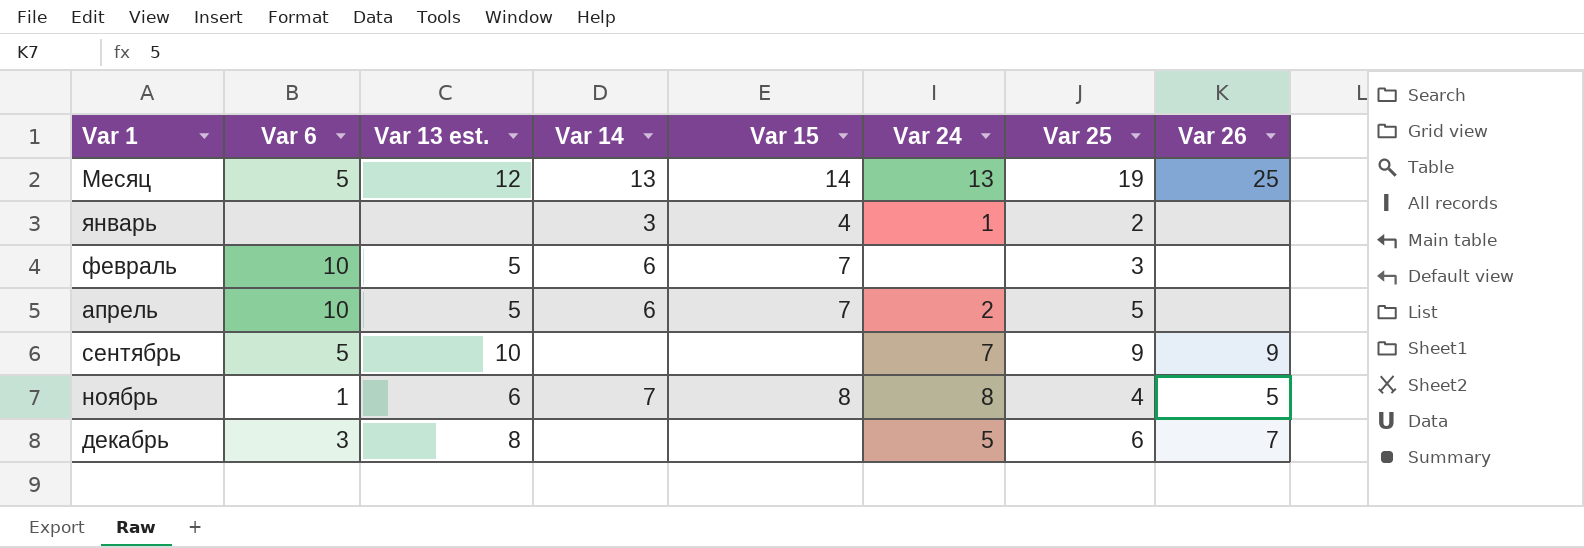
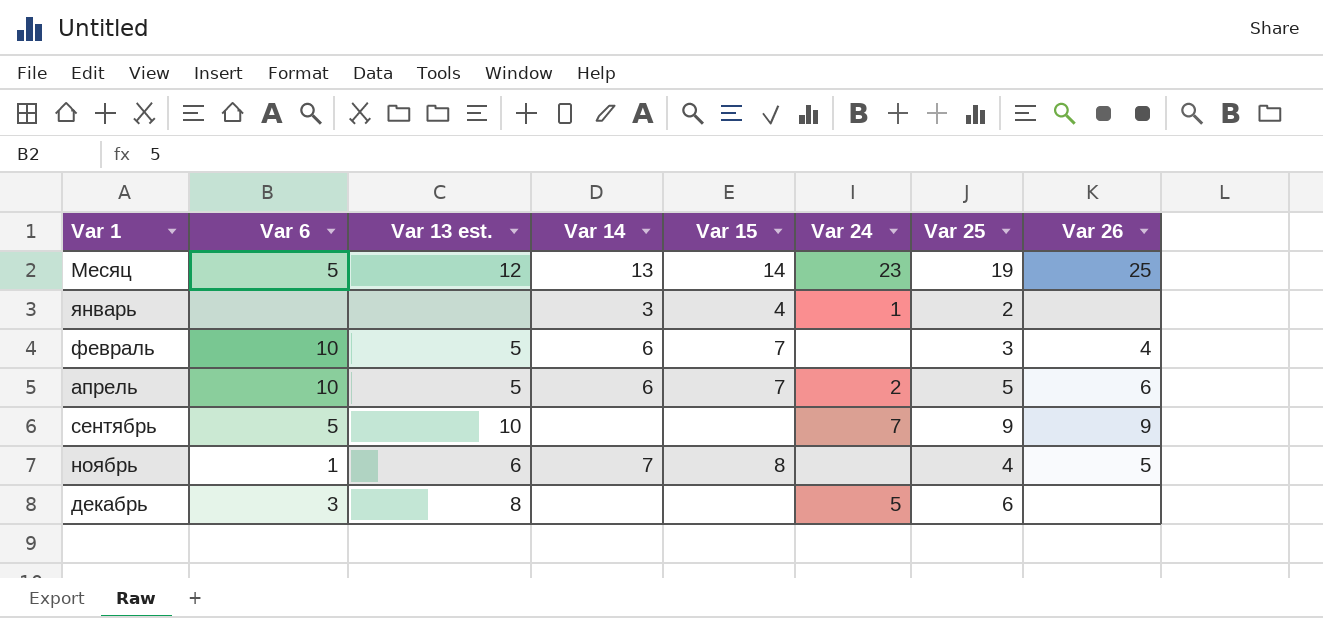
Месяц | Var 24: 13 -> 23
февраль | Var 26: none -> 4
апрель | Var 26: none -> 6
ноябрь | Var 24: 8 -> none
декабрь | Var 26: 7 -> none

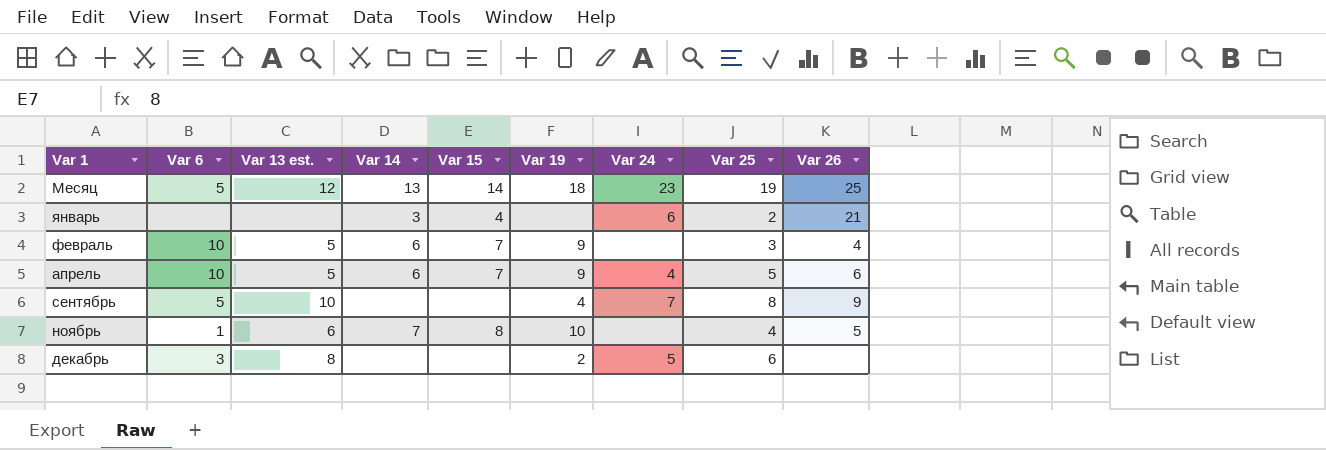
column Var 19 | position: none -> 6
январь | Var 24: 1 -> 6
январь | Var 26: none -> 21
апрель | Var 24: 2 -> 4
сентябрь | Var 25: 9 -> 8

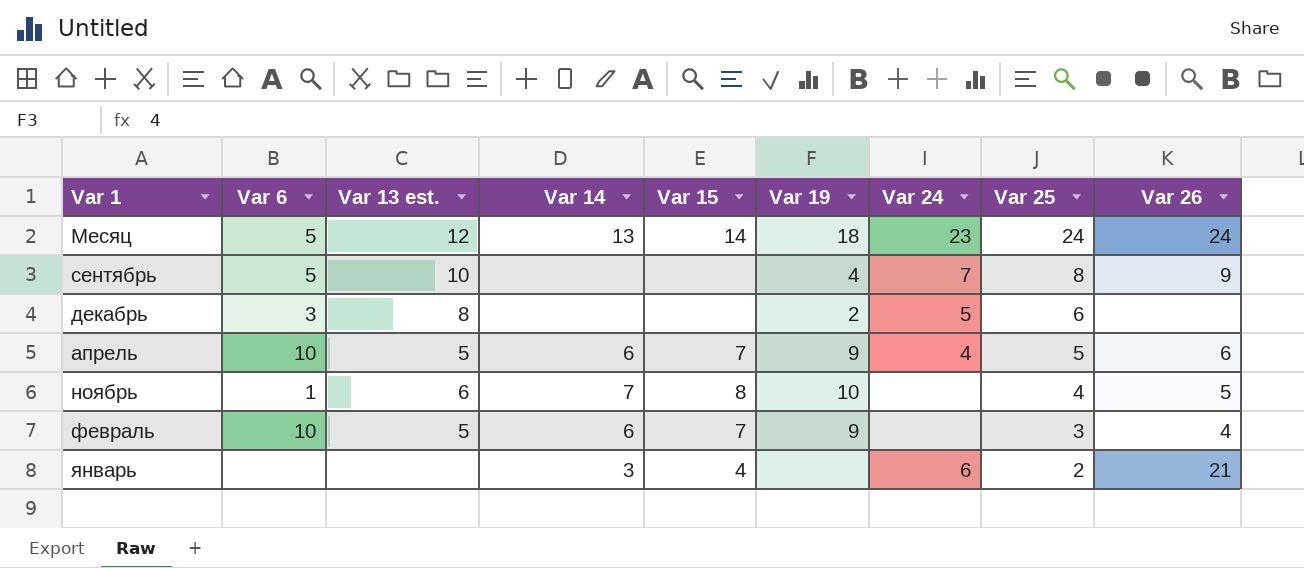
row order: none -> Var 25 descending
Месяц | Var 25: 19 -> 24
Месяц | Var 26: 25 -> 24

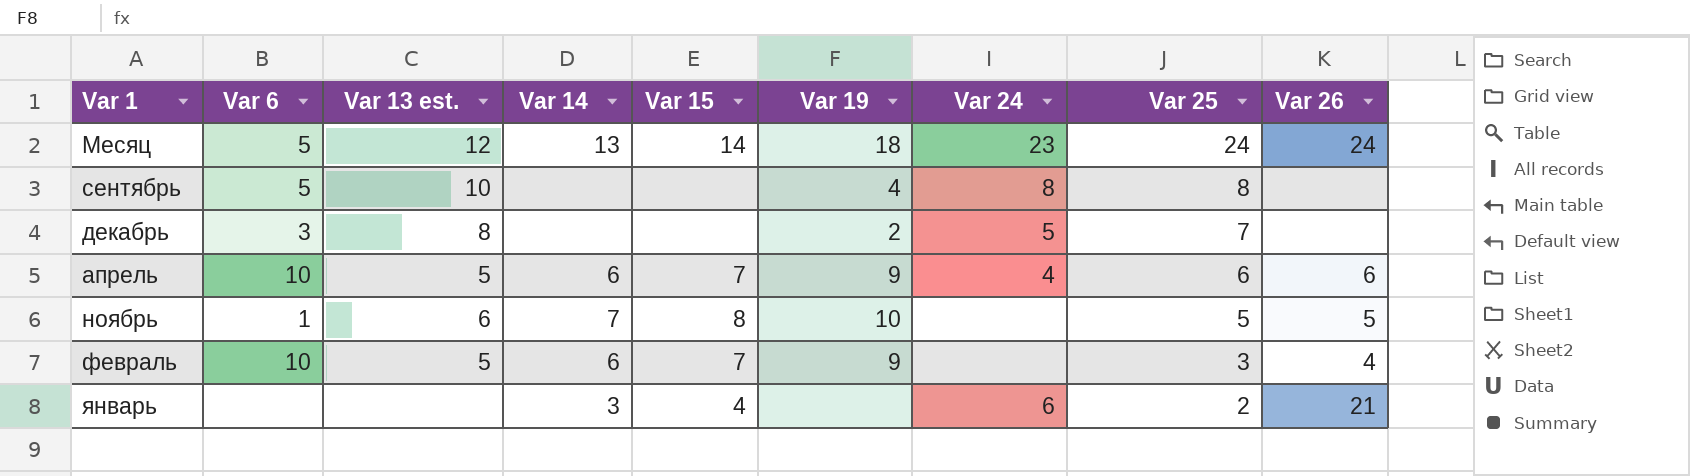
сентябрь | Var 24: 7 -> 8
сентябрь | Var 26: 9 -> none
декабрь | Var 25: 6 -> 7
апрель | Var 25: 5 -> 6
ноябрь | Var 25: 4 -> 5

